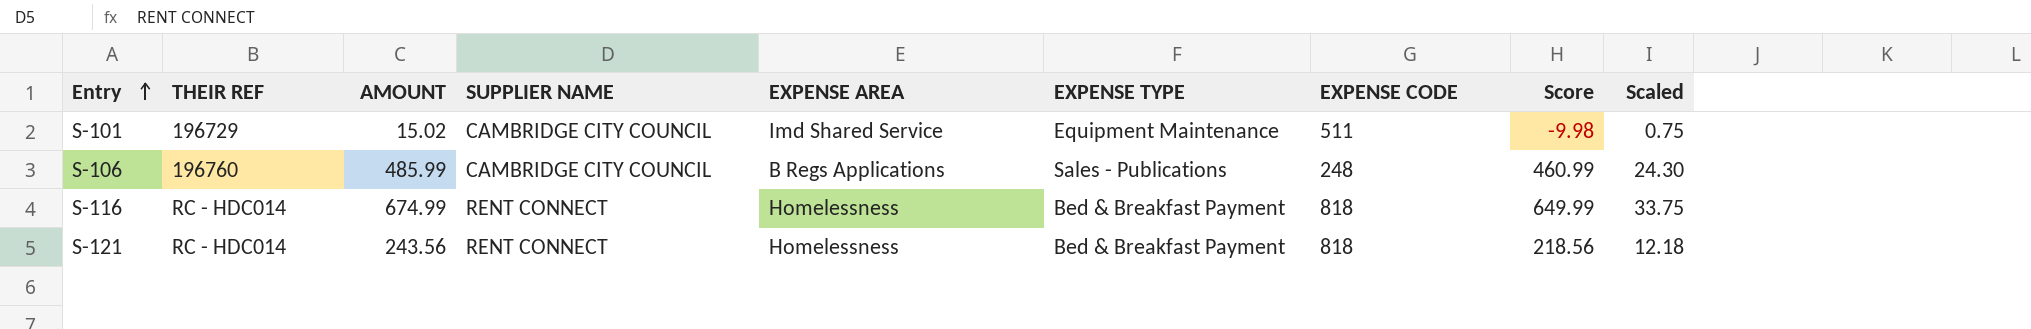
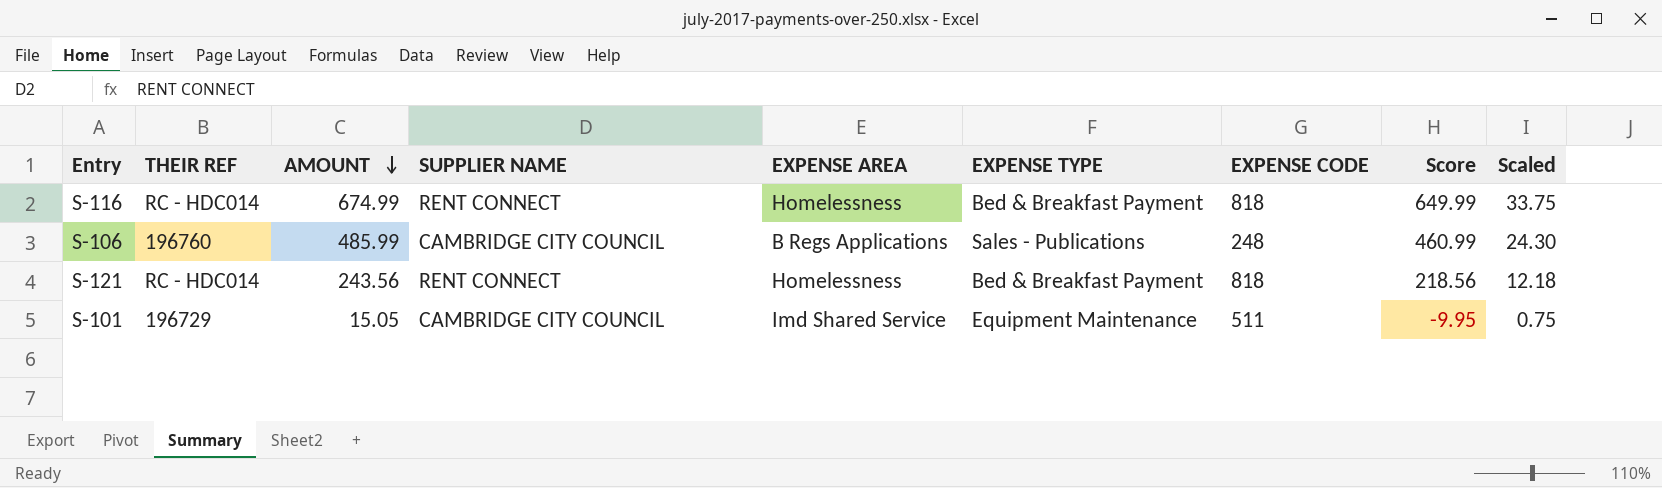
row order: Entry ascending -> AMOUNT descending
S-101 | AMOUNT: 15.02 -> 15.05
S-101 | Score: -9.98 -> -9.95

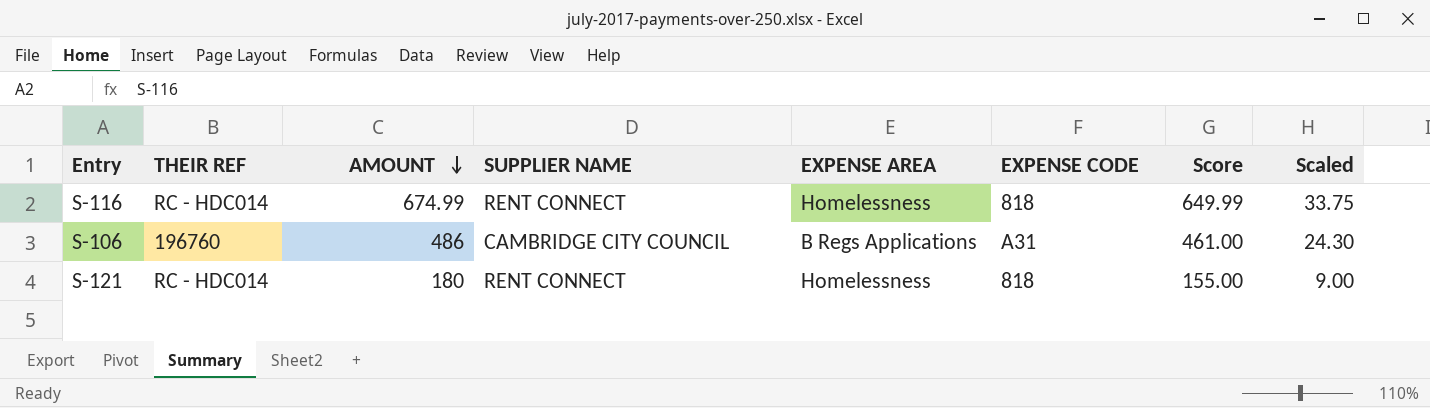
column EXPENSE TYPE | position: 6 -> none
row S-101: 196729 | 15.05 | CAMBRIDGE CITY COUNCIL | Imd Shared Service | Equipment Maintenance | 511 | -9.95 | 0.75 -> none
S-106 | AMOUNT: 485.99 -> 486
S-106 | EXPENSE CODE: 248 -> A31
S-106 | Score: 460.99 -> 461.00
S-121 | AMOUNT: 243.56 -> 180
S-121 | Score: 218.56 -> 155.00
S-121 | Scaled: 12.18 -> 9.00

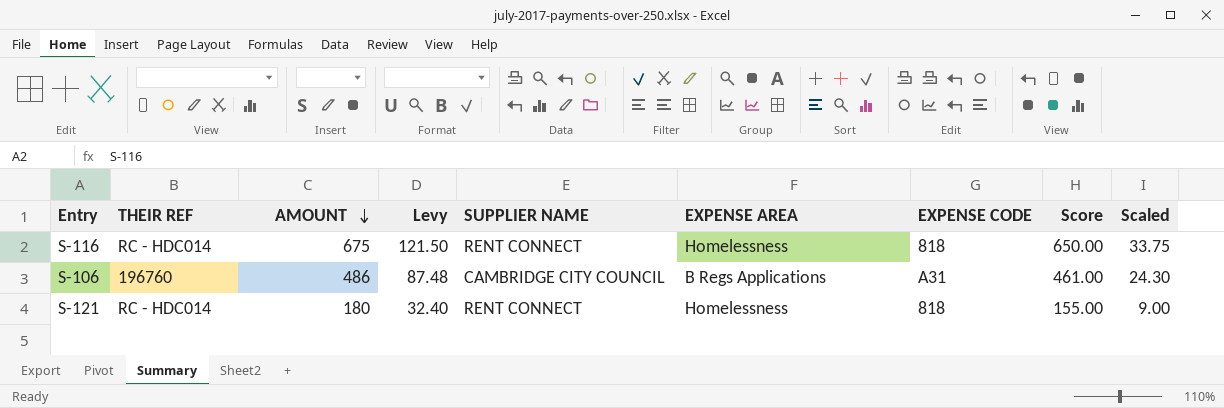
column Levy | formula: none -> [AMOUNT] * 0.18
S-116 | AMOUNT: 674.99 -> 675
S-116 | Score: 649.99 -> 650.00

